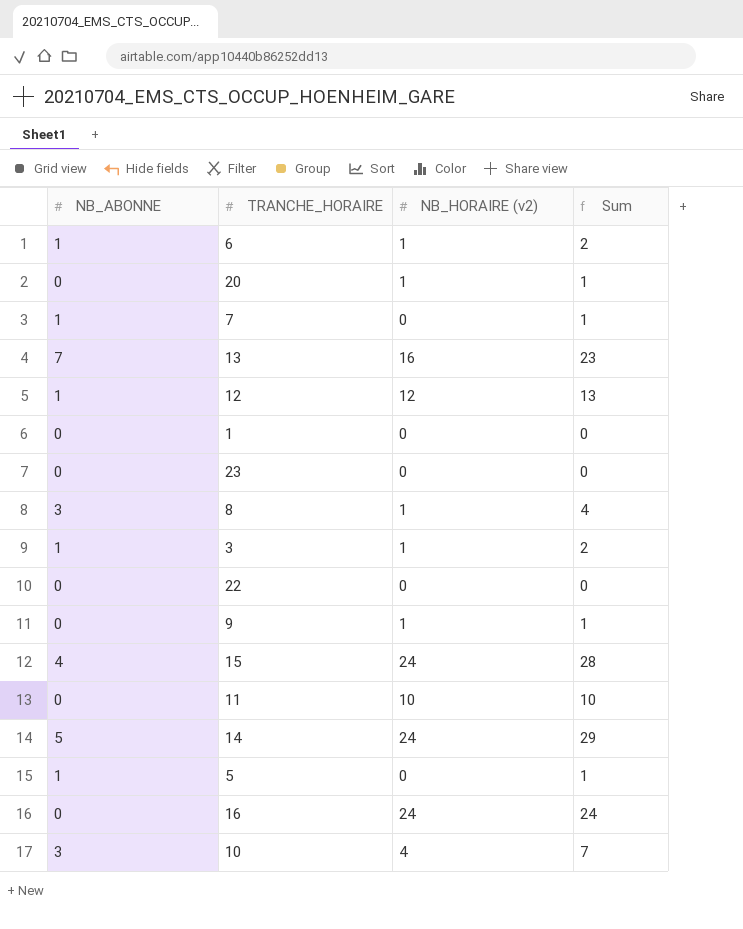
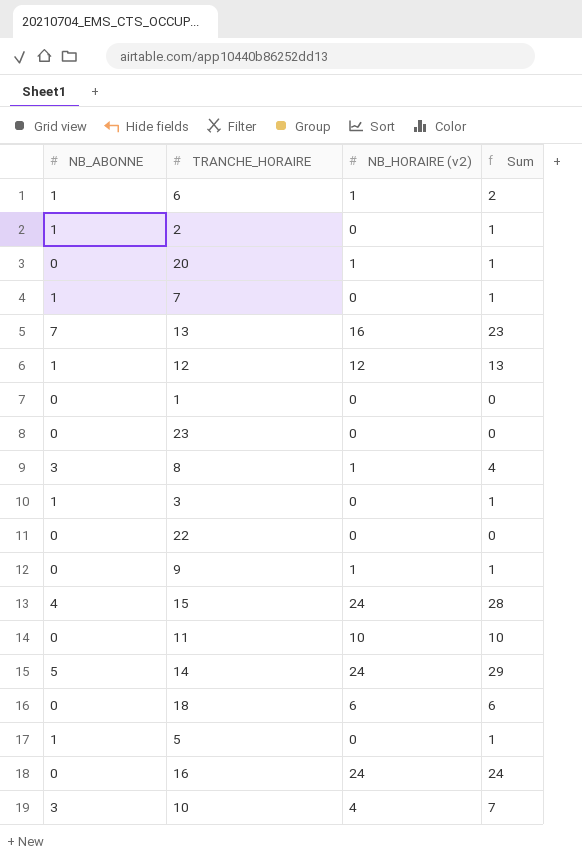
row 2: none -> 1 | 0 | 1
3 | NB_HORAIRE (v2): 1 -> 0
3 | Sum: 2 -> 1
row 18: none -> 0 | 6 | 6

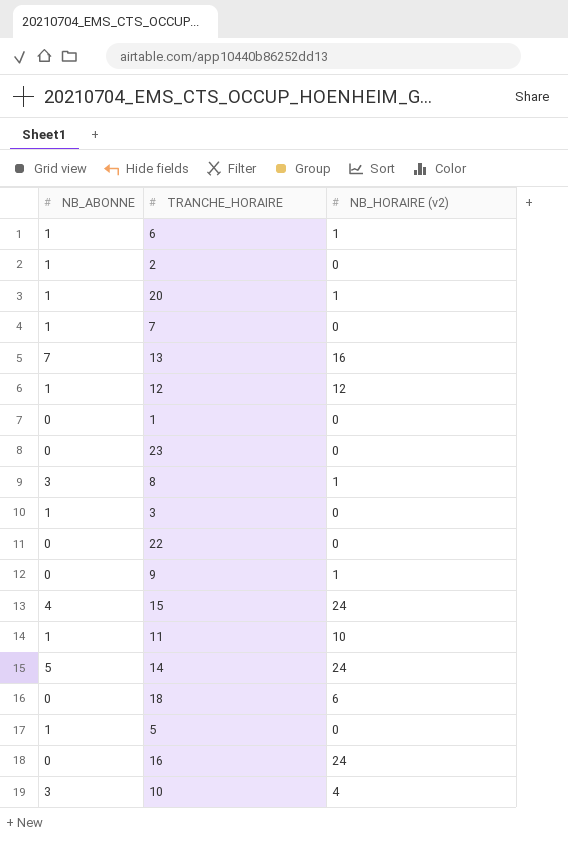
column Sum | formula: [NB_ABONNE] + [NB_HORAIRE (v2)] -> none
20 | NB_ABONNE: 0 -> 1
11 | NB_ABONNE: 0 -> 1

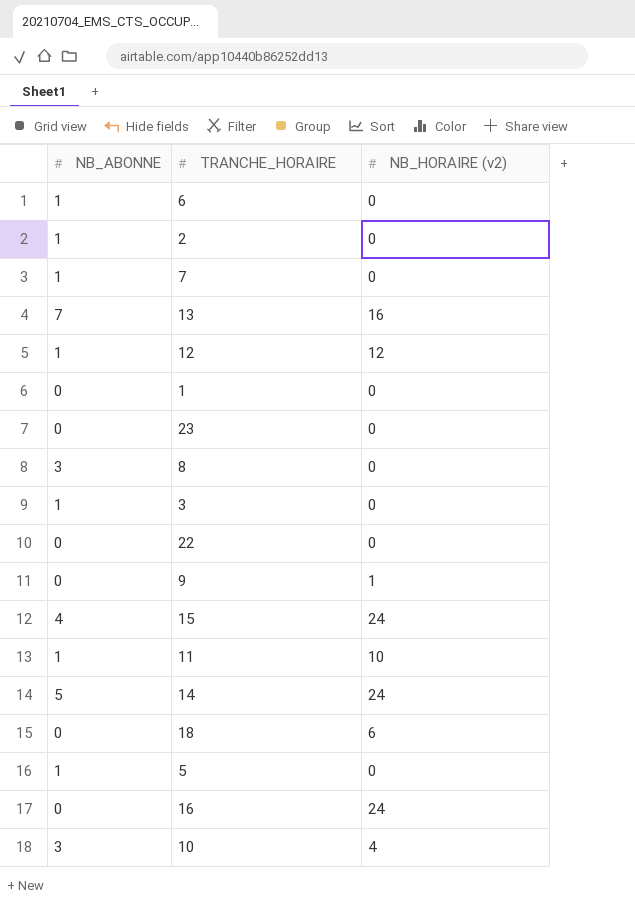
row 20: 1 | 1 -> none
6 | NB_HORAIRE (v2): 1 -> 0
8 | NB_HORAIRE (v2): 1 -> 0

